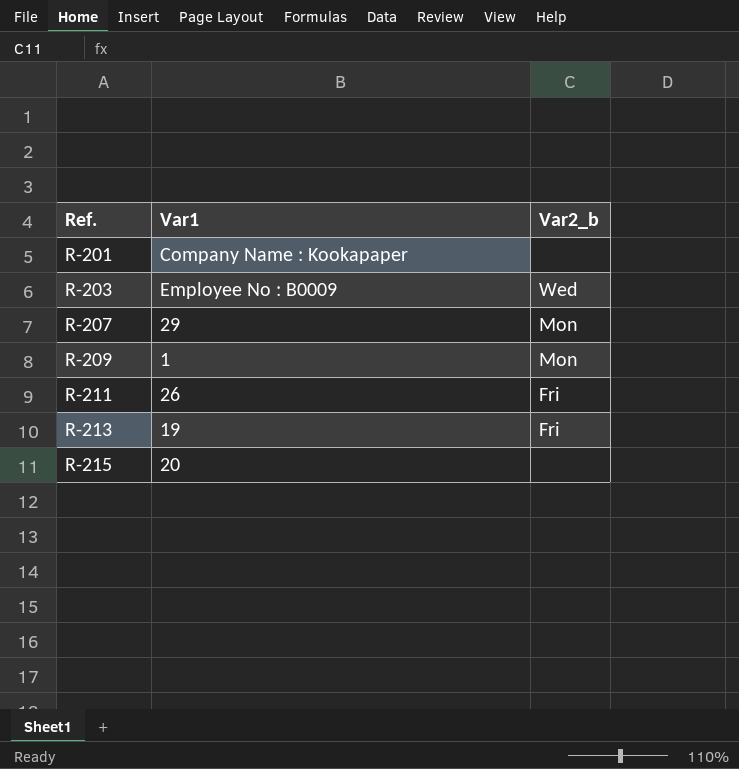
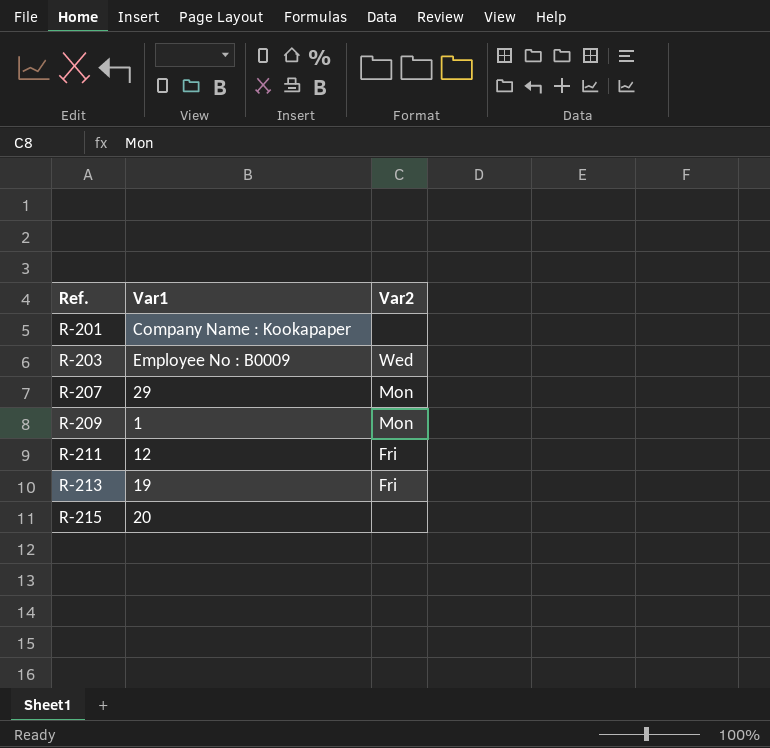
column name: Var2_b -> Var2
R-211 | Var1: 26 -> 12

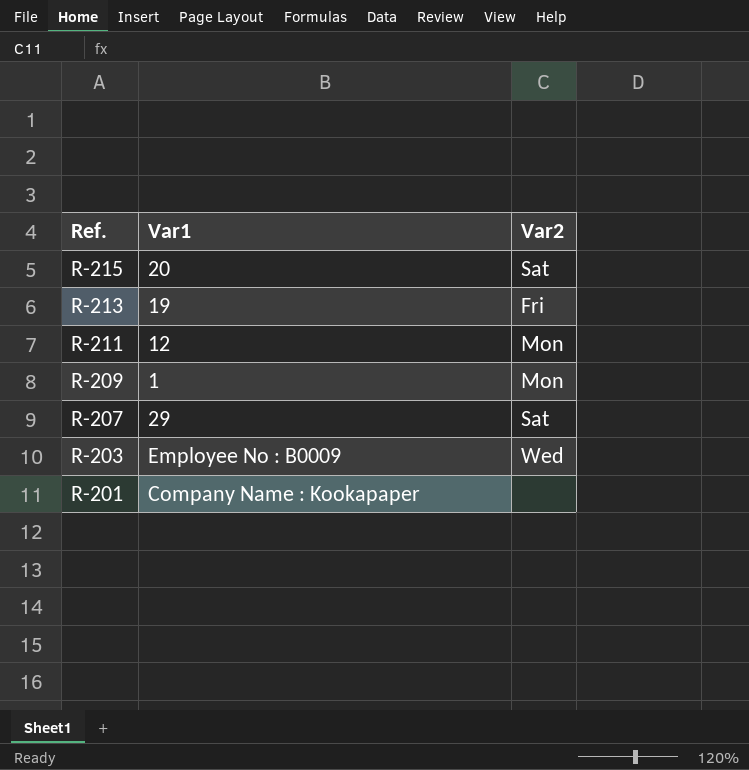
row order: Ref. ascending -> Ref. descending
R-215 | Var2: none -> Sat
R-211 | Var2: Fri -> Mon
R-207 | Var2: Mon -> Sat

